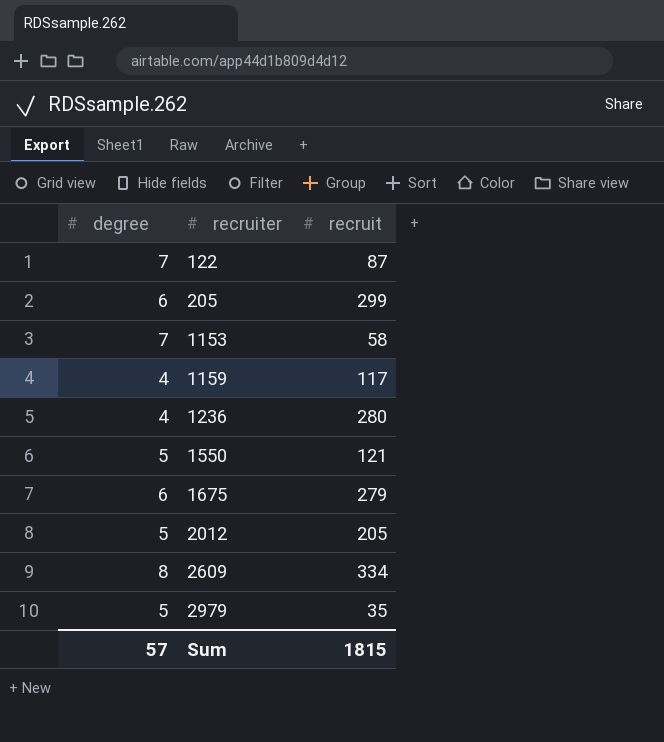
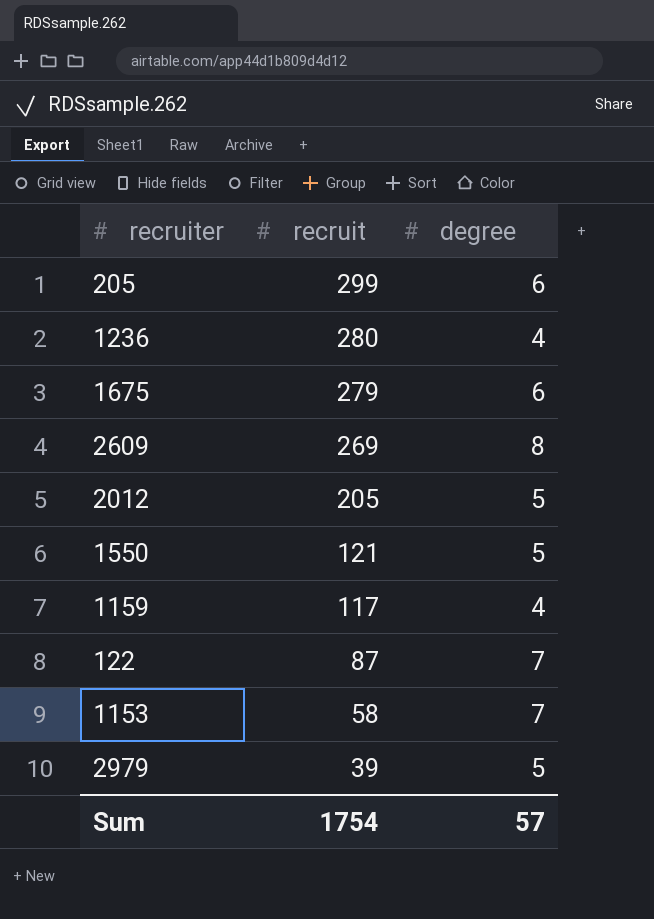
row order: recruiter ascending -> recruit descending
column degree | position: 1 -> 3
2609 | recruit: 334 -> 269
2979 | recruit: 35 -> 39
Sum | recruit: 1815 -> 1754

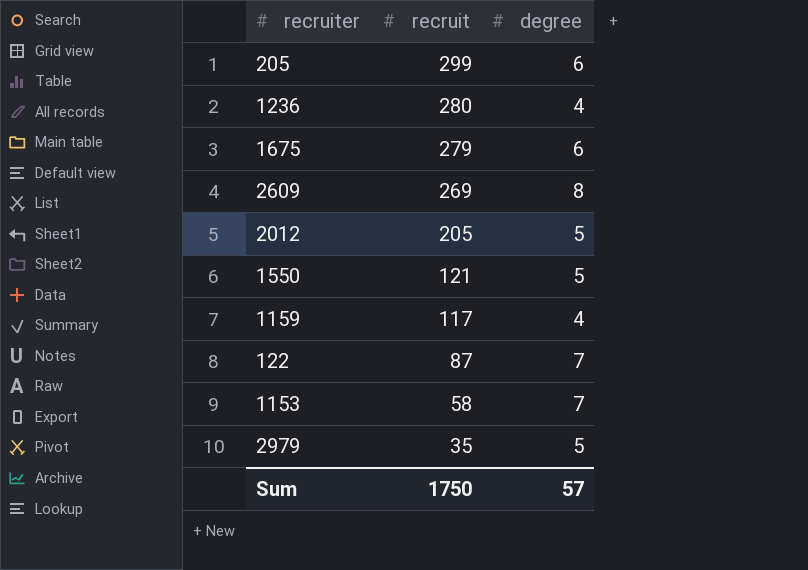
2979 | recruit: 39 -> 35
Sum | recruit: 1754 -> 1750

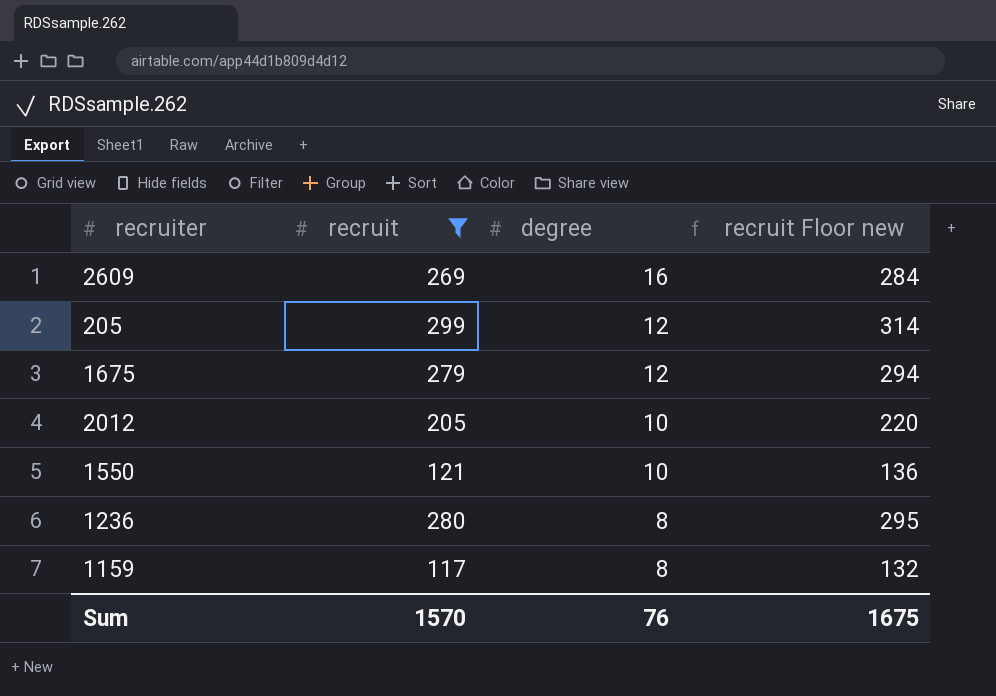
filter: none -> recruit >= 117
row order: recruit descending -> degree descending
column recruit Floor new | formula: none -> [recruit] + 15
2609 | degree: 8 -> 16
205 | degree: 6 -> 12
1675 | degree: 6 -> 12
2012 | degree: 5 -> 10
1550 | degree: 5 -> 10
1236 | degree: 4 -> 8
1159 | degree: 4 -> 8
Sum | recruit: 1750 -> 1570
Sum | degree: 57 -> 76

